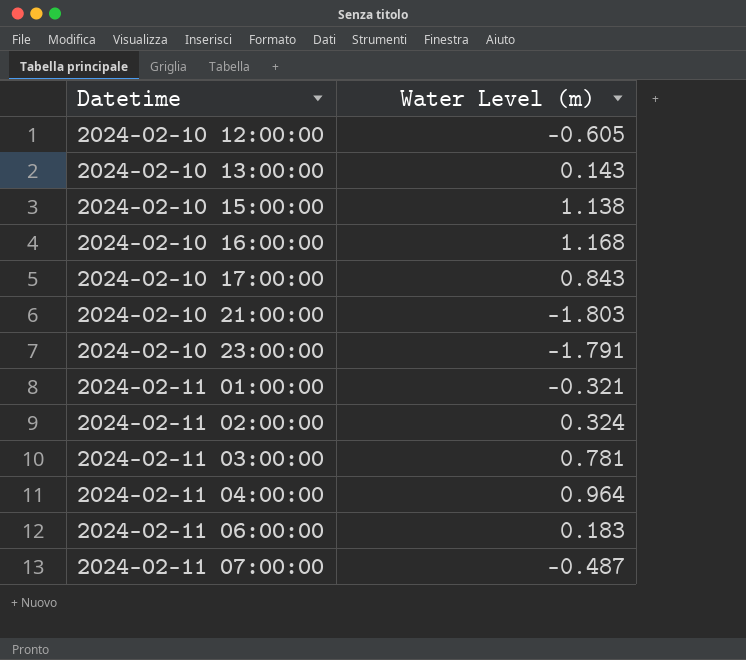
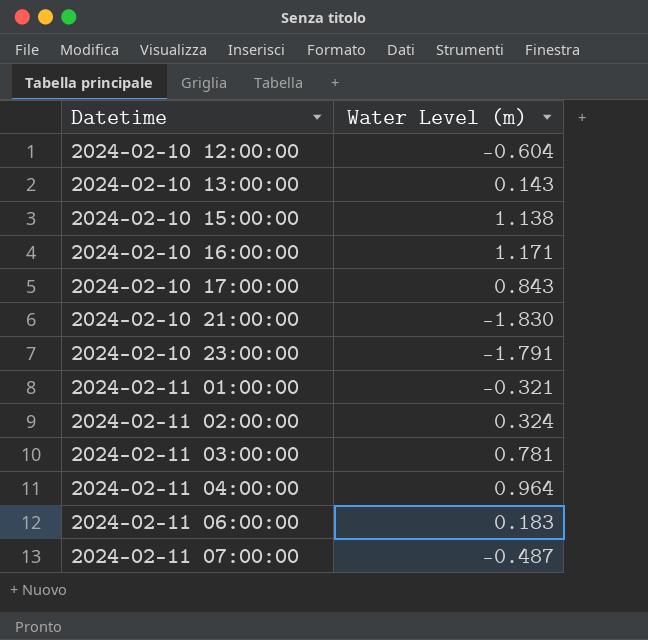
2024-02-10 12:00:00 | Water Level (m): -0.605 -> -0.604
2024-02-10 16:00:00 | Water Level (m): 1.168 -> 1.171
2024-02-10 21:00:00 | Water Level (m): -1.803 -> -1.830

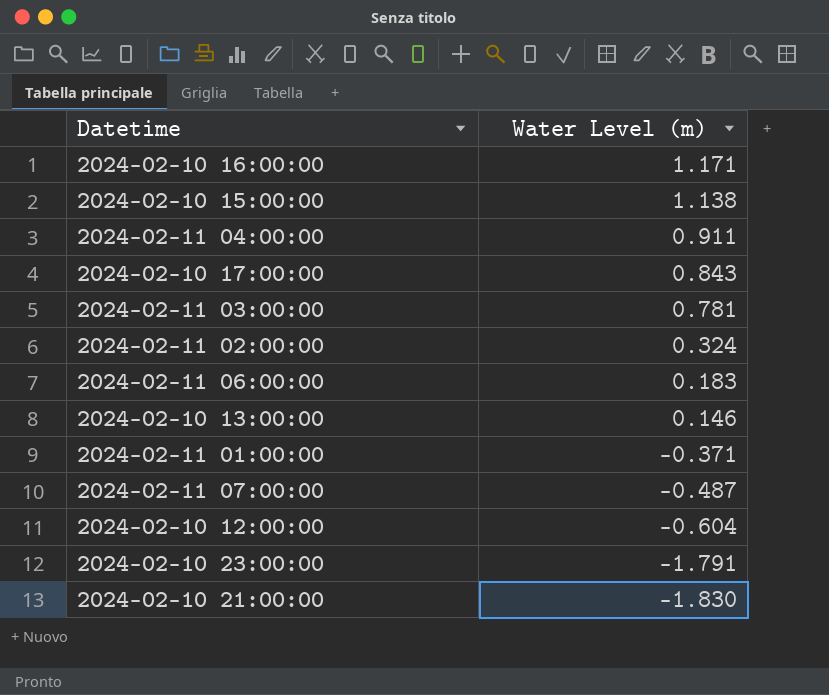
row order: Datetime ascending -> Water Level (m) descending
2024-02-11 04:00:00 | Water Level (m): 0.964 -> 0.911
2024-02-10 13:00:00 | Water Level (m): 0.143 -> 0.146
2024-02-11 01:00:00 | Water Level (m): -0.321 -> -0.371

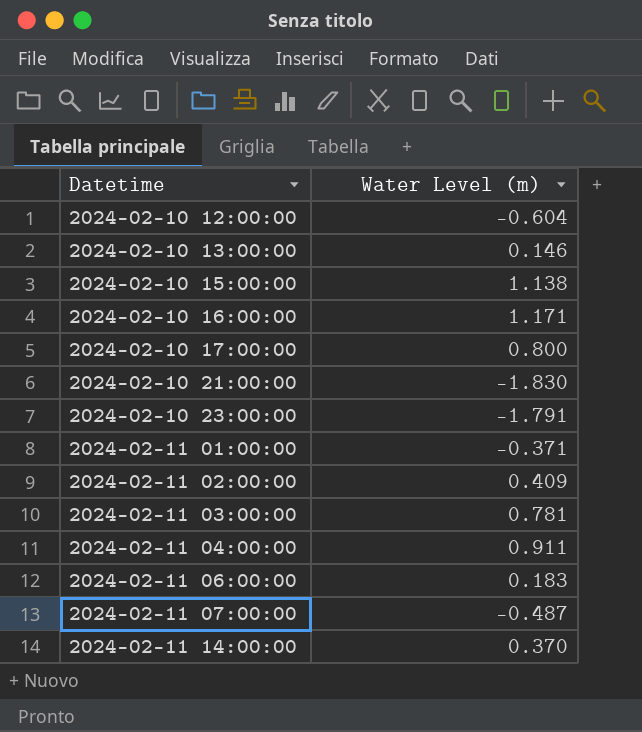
row order: Water Level (m) descending -> Datetime ascending
2024-02-10 17:00:00 | Water Level (m): 0.843 -> 0.800
2024-02-11 02:00:00 | Water Level (m): 0.324 -> 0.409
row 2024-02-11 14:00:00: none -> 0.370

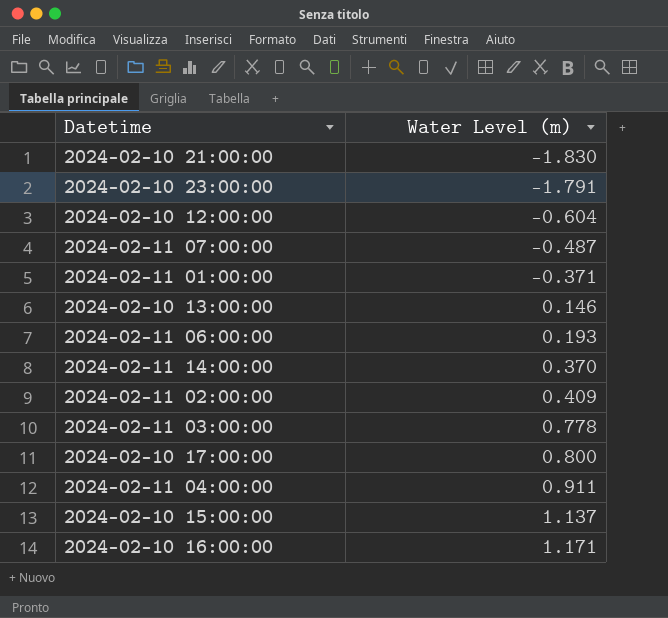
row order: Datetime ascending -> Water Level (m) ascending
2024-02-11 06:00:00 | Water Level (m): 0.183 -> 0.193
2024-02-11 03:00:00 | Water Level (m): 0.781 -> 0.778
2024-02-10 15:00:00 | Water Level (m): 1.138 -> 1.137

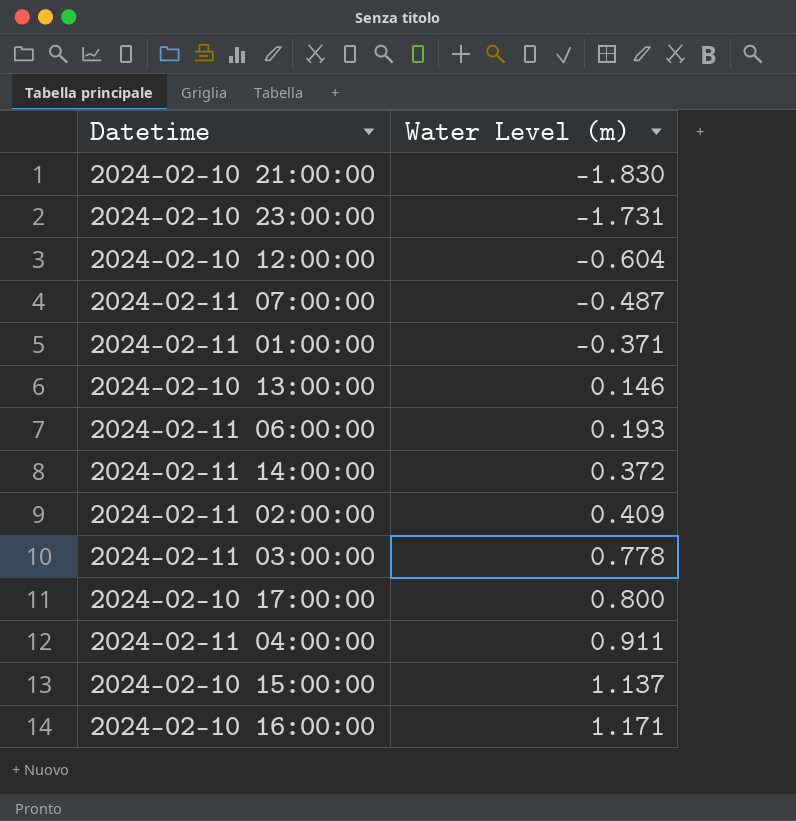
2024-02-10 23:00:00 | Water Level (m): -1.791 -> -1.731
2024-02-11 14:00:00 | Water Level (m): 0.370 -> 0.372

